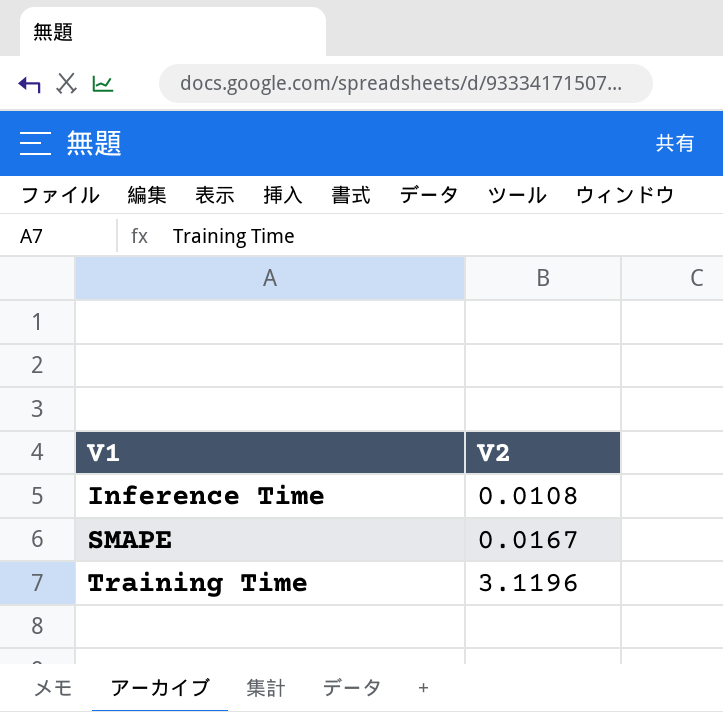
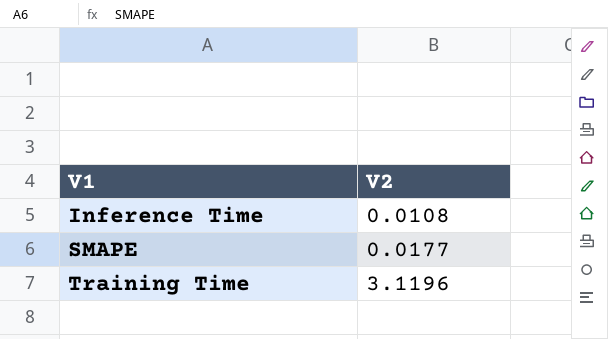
SMAPE | V2: 0.0167 -> 0.0177

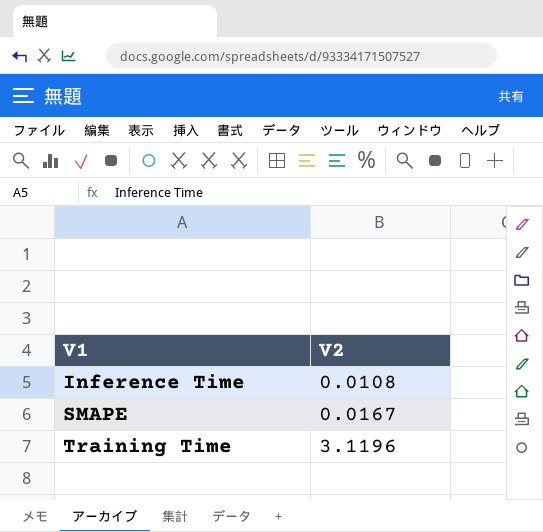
SMAPE | V2: 0.0177 -> 0.0167

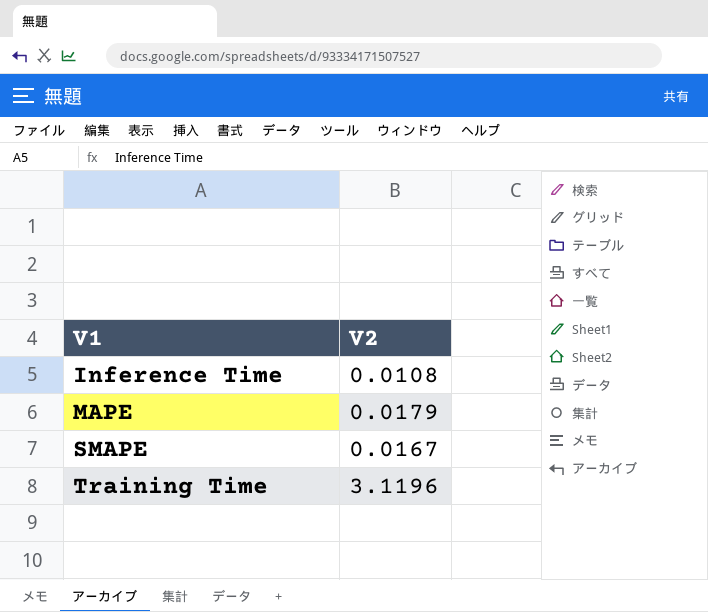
row MAPE: none -> 0.0179

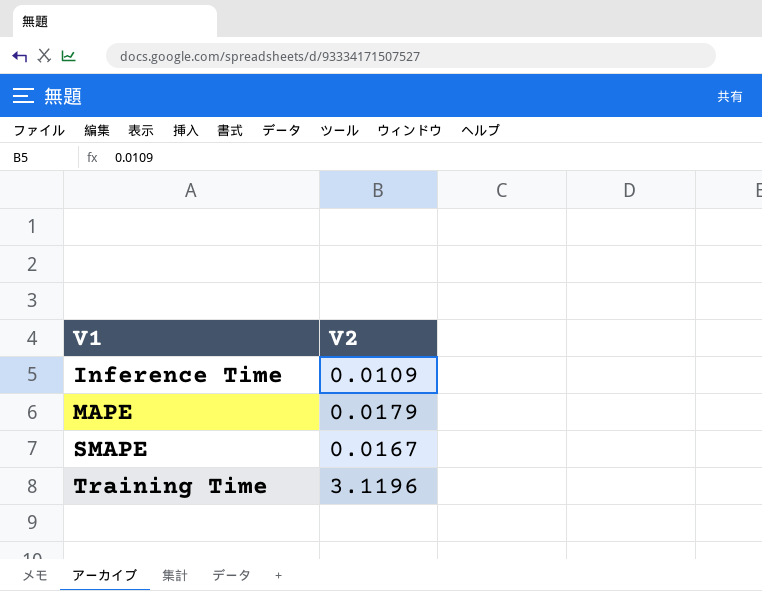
Inference Time | V2: 0.0108 -> 0.0109

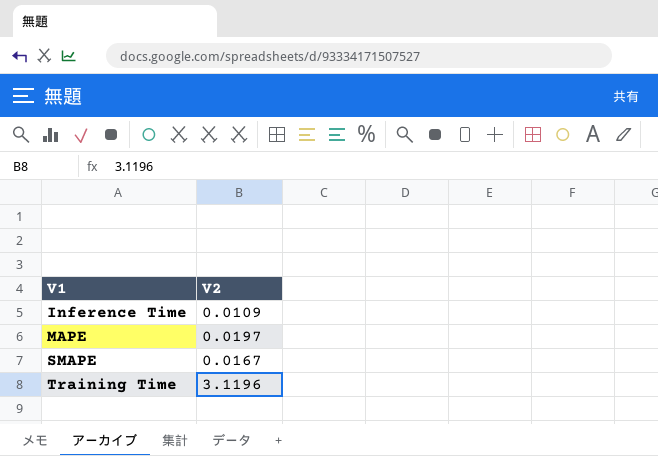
MAPE | V2: 0.0179 -> 0.0197

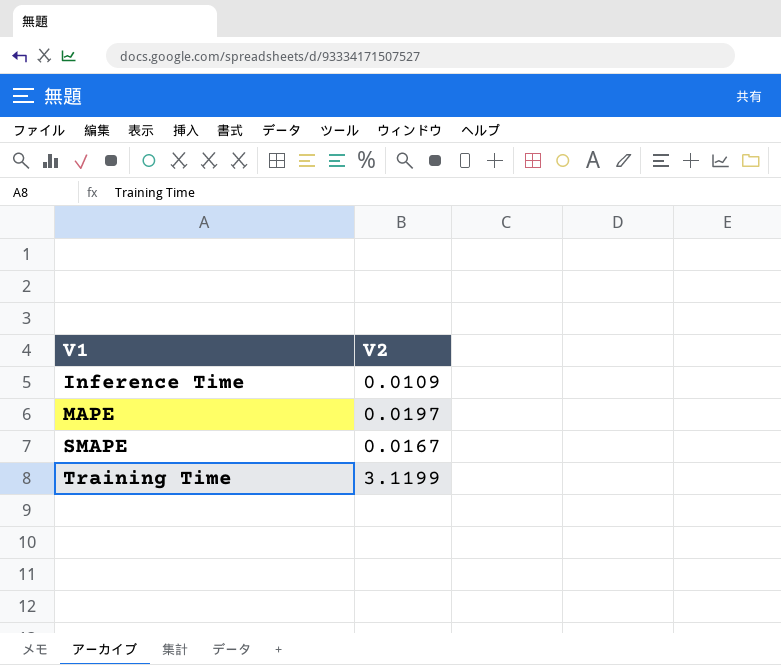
Training Time | V2: 3.1196 -> 3.1199

